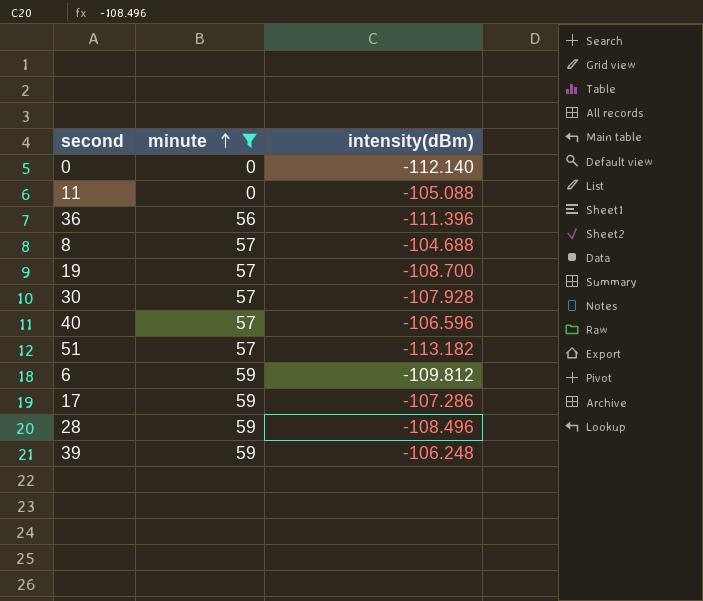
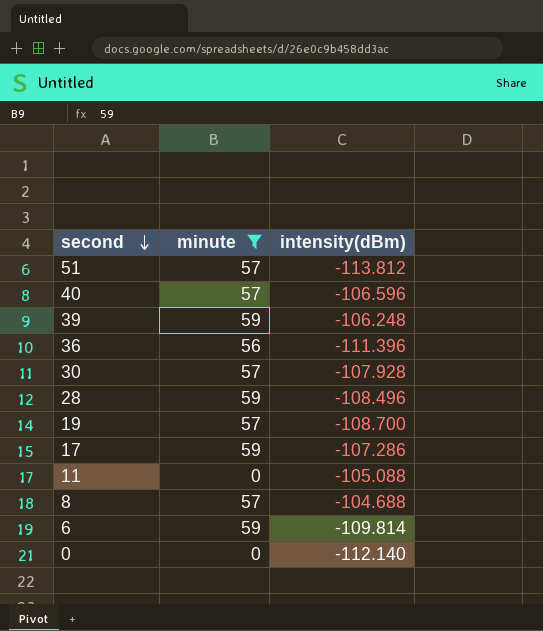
row order: minute ascending -> second descending
51 | intensity(dBm): -113.182 -> -113.812
6 | intensity(dBm): -109.812 -> -109.814

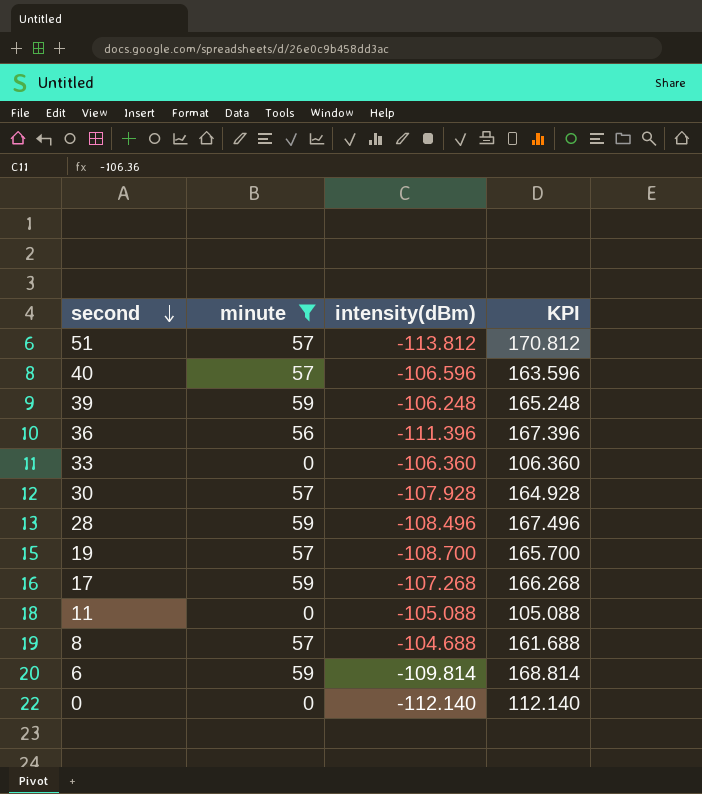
column KPI | formula: none -> [minute] - [intensity(dBm)]
row 33: none -> 0 | -106.360 | 106.360
17 | intensity(dBm): -107.286 -> -107.268

